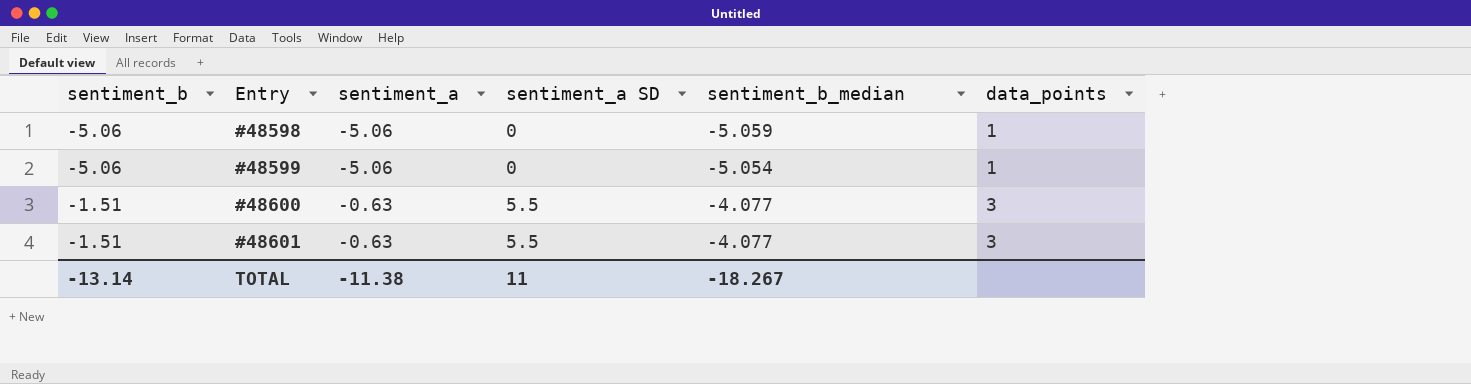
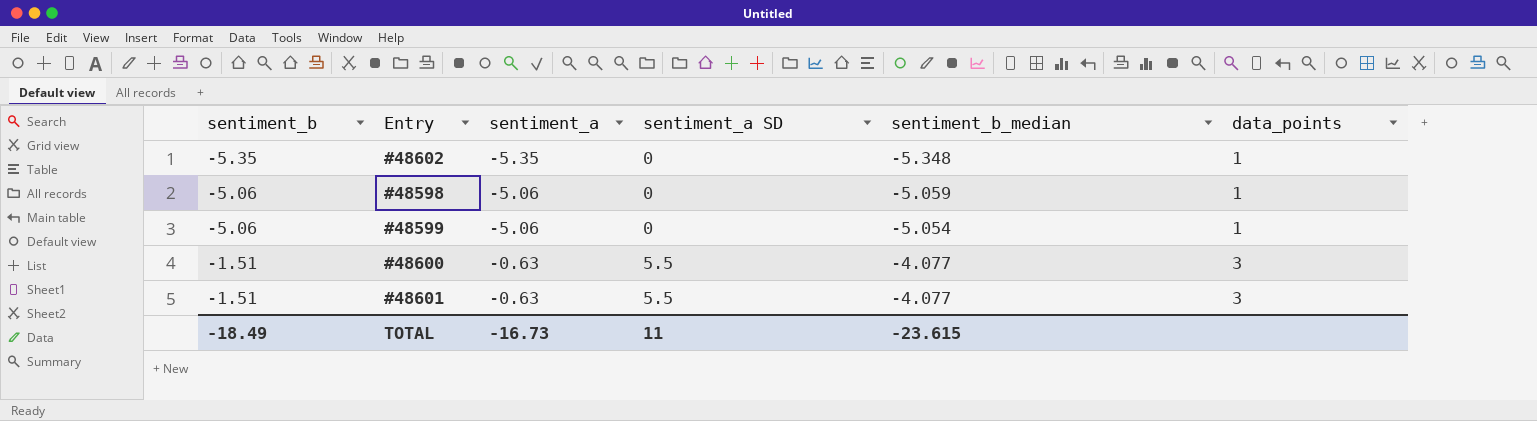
row #48602: none -> -5.35 | -5.35 | 0 | -5.348 | 1
TOTAL | sentiment_b: -13.14 -> -18.49
TOTAL | sentiment_a: -11.38 -> -16.73
TOTAL | sentiment_b_median: -18.267 -> -23.615

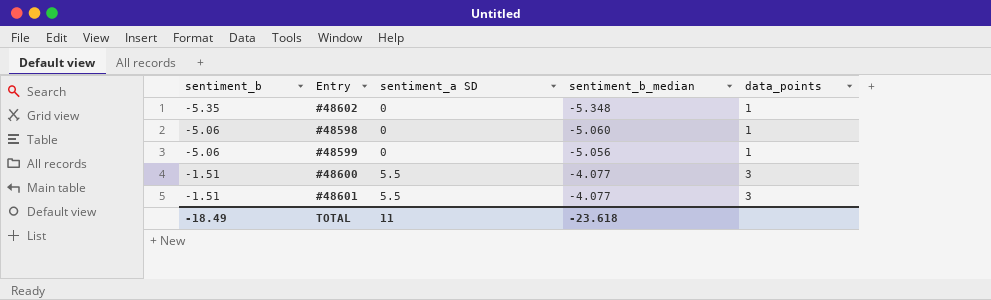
column sentiment_a | position: 3 -> none
#48598 | sentiment_b_median: -5.059 -> -5.060
#48599 | sentiment_b_median: -5.054 -> -5.056
TOTAL | sentiment_b_median: -23.615 -> -23.618

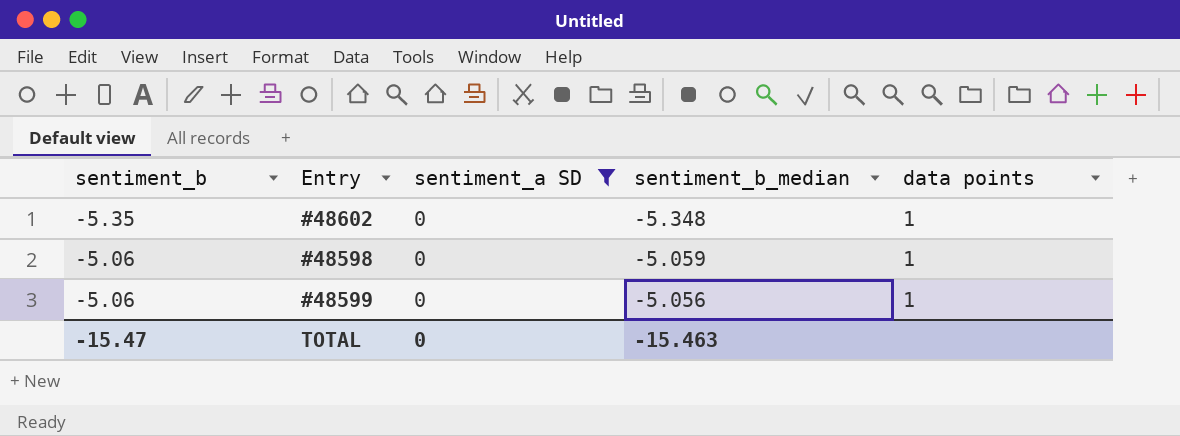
filter: none -> sentiment_a SD = 0
column name: data_points -> data points
#48598 | sentiment_b_median: -5.060 -> -5.059
TOTAL | sentiment_b: -18.49 -> -15.47
TOTAL | sentiment_a SD: 11 -> 0
TOTAL | sentiment_b_median: -23.618 -> -15.463

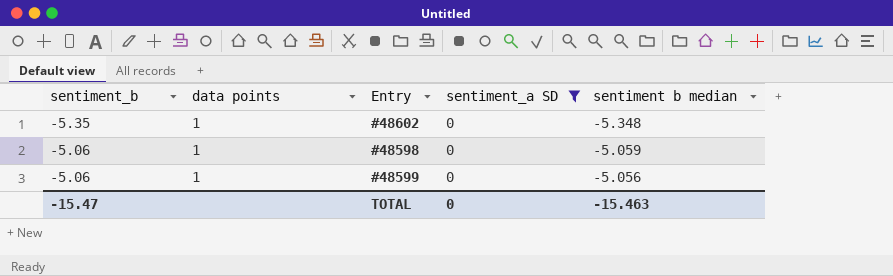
column data points | position: 5 -> 2
column name: sentiment_b_median -> sentiment b median

